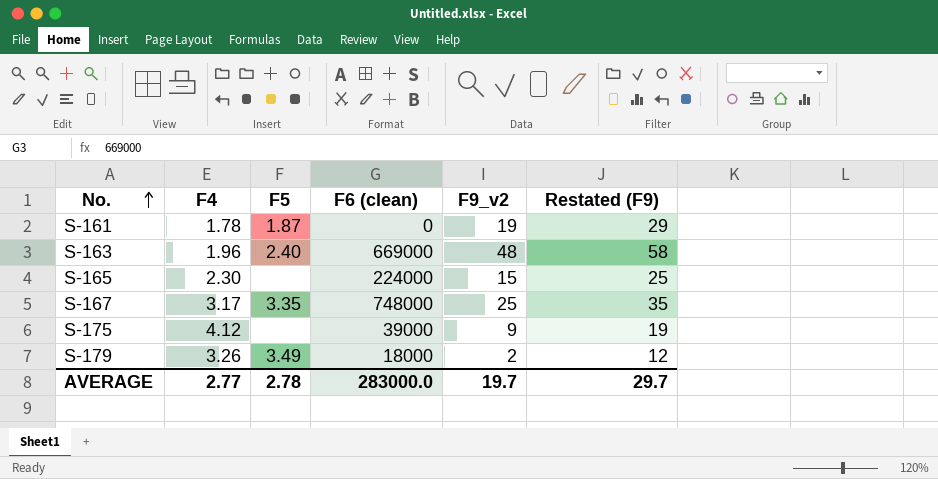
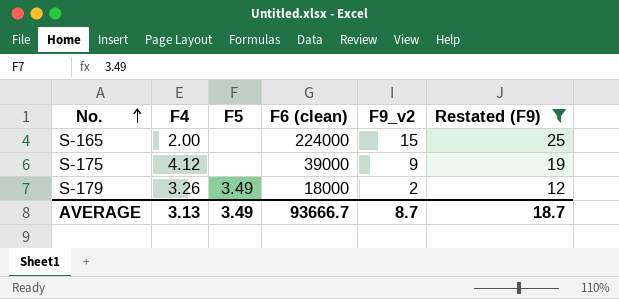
filter: none -> Restated (F9) <= 25
S-165 | F4: 2.30 -> 2.00
AVERAGE | F4: 2.77 -> 3.13
AVERAGE | F5: 2.78 -> 3.49
AVERAGE | F6 (clean): 283000.0 -> 93666.7
AVERAGE | F9_v2: 19.7 -> 8.7
AVERAGE | Restated (F9): 29.7 -> 18.7

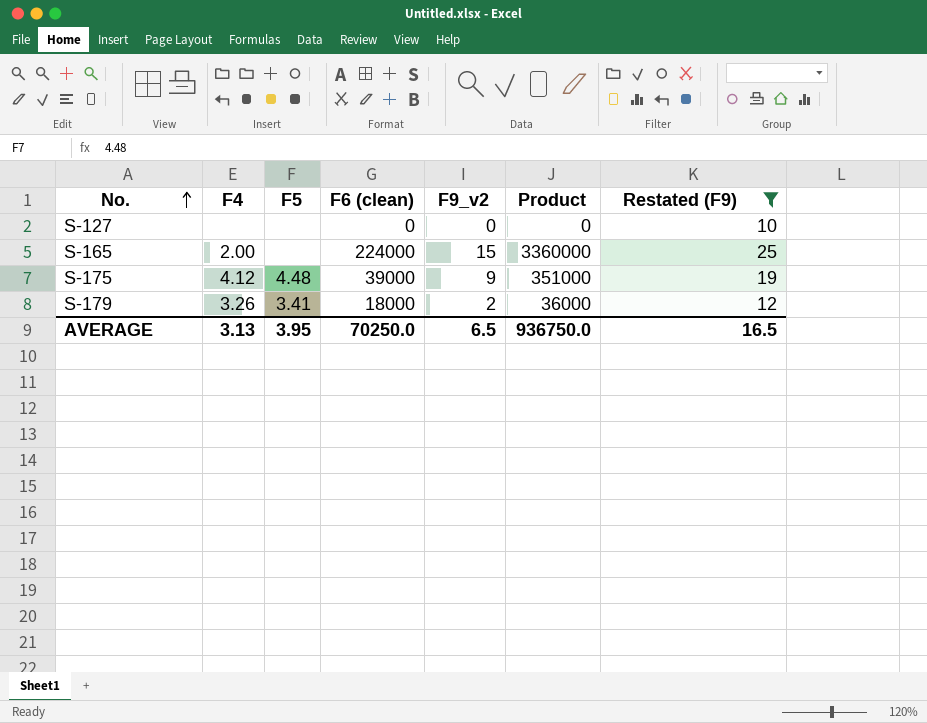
column Product | formula: none -> [F6 (clean)] * [F9_v2]
row S-127: none -> none | none | 0 | 0 | 0 | 10
S-175 | F5: none -> 4.48
S-179 | F5: 3.49 -> 3.41
AVERAGE | F5: 3.49 -> 3.95
AVERAGE | F6 (clean): 93666.7 -> 70250.0
AVERAGE | F9_v2: 8.7 -> 6.5
AVERAGE | Restated (F9): 18.7 -> 16.5

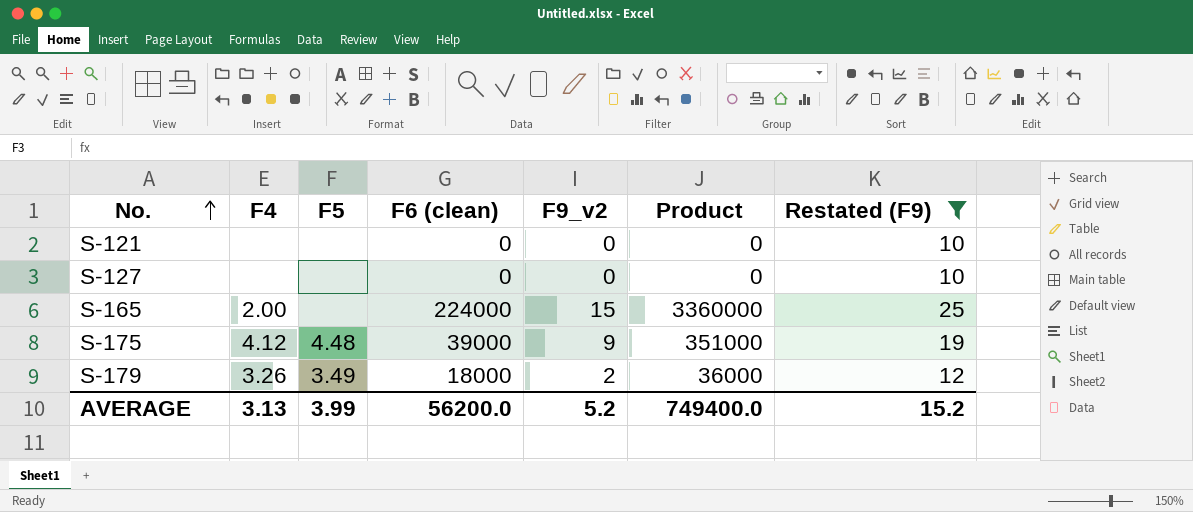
row S-121: none -> none | none | 0 | 0 | 0 | 10
S-179 | F5: 3.41 -> 3.49
AVERAGE | F5: 3.95 -> 3.99
AVERAGE | F6 (clean): 70250.0 -> 56200.0
AVERAGE | F9_v2: 6.5 -> 5.2
AVERAGE | Product: 936750.0 -> 749400.0
AVERAGE | Restated (F9): 16.5 -> 15.2

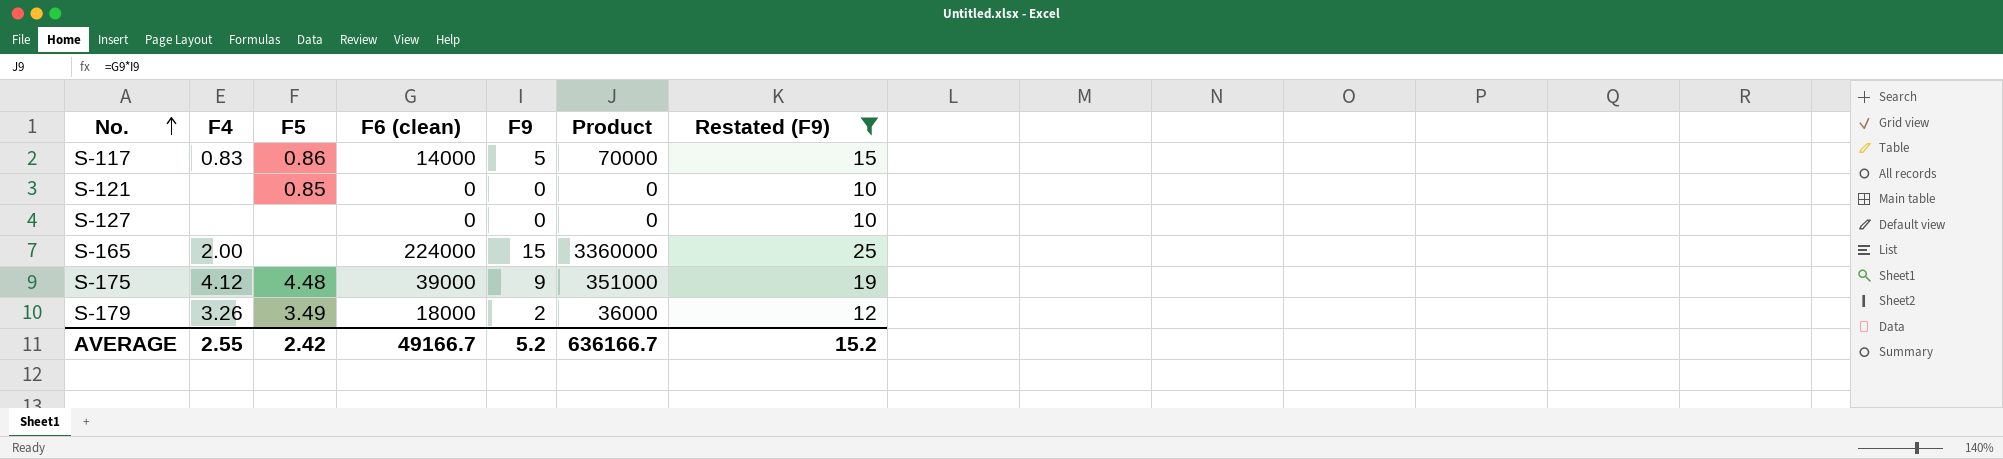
column name: F9_v2 -> F9
row S-117: none -> 0.83 | 0.86 | 14000 | 5 | 70000 | 15
S-121 | F5: none -> 0.85
AVERAGE | F4: 3.13 -> 2.55
AVERAGE | F5: 3.99 -> 2.42
AVERAGE | F6 (clean): 56200.0 -> 49166.7
AVERAGE | Product: 749400.0 -> 636166.7

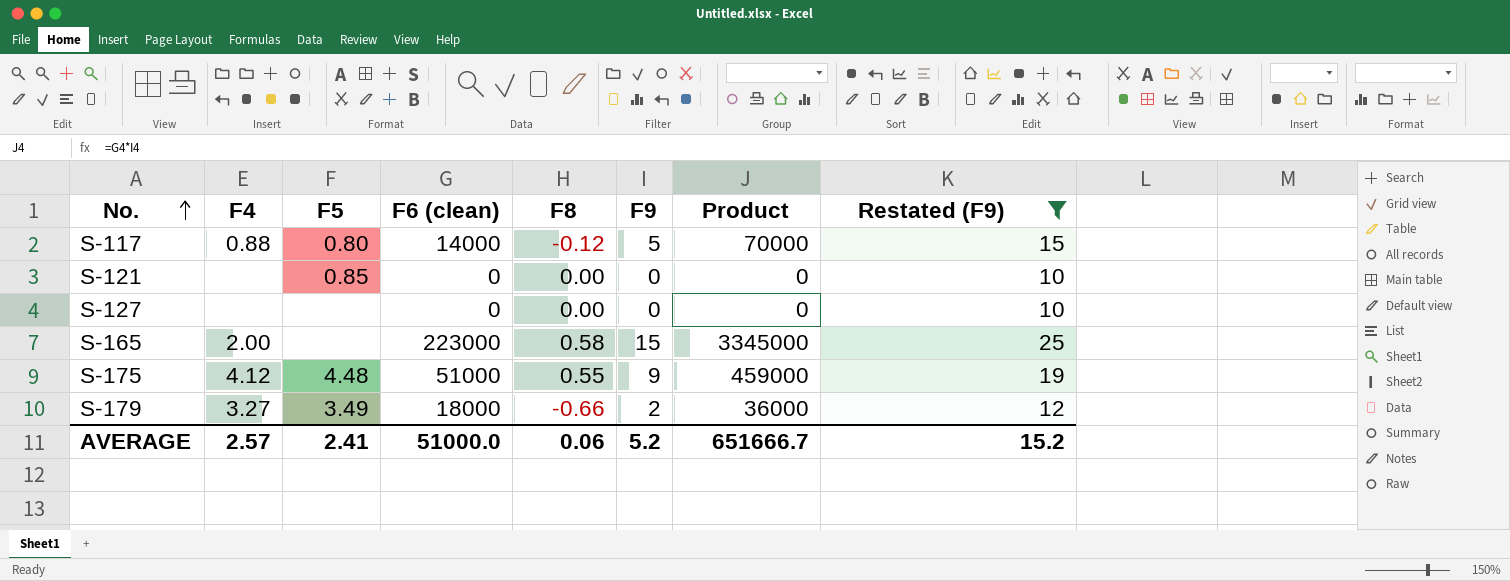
column F8 | position: none -> 5
S-117 | F4: 0.83 -> 0.88
S-117 | F5: 0.86 -> 0.80
S-165 | F6 (clean): 224000 -> 223000
S-165 | Product: 3360000 -> 3345000
S-175 | F6 (clean): 39000 -> 51000
S-175 | Product: 351000 -> 459000
S-179 | F4: 3.26 -> 3.27
AVERAGE | F4: 2.55 -> 2.57
AVERAGE | F5: 2.42 -> 2.41
AVERAGE | F6 (clean): 49166.7 -> 51000.0
AVERAGE | Product: 636166.7 -> 651666.7

